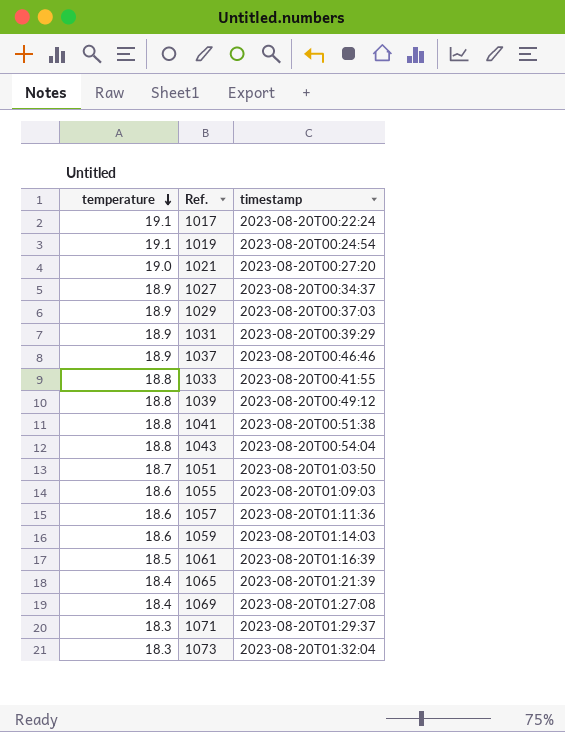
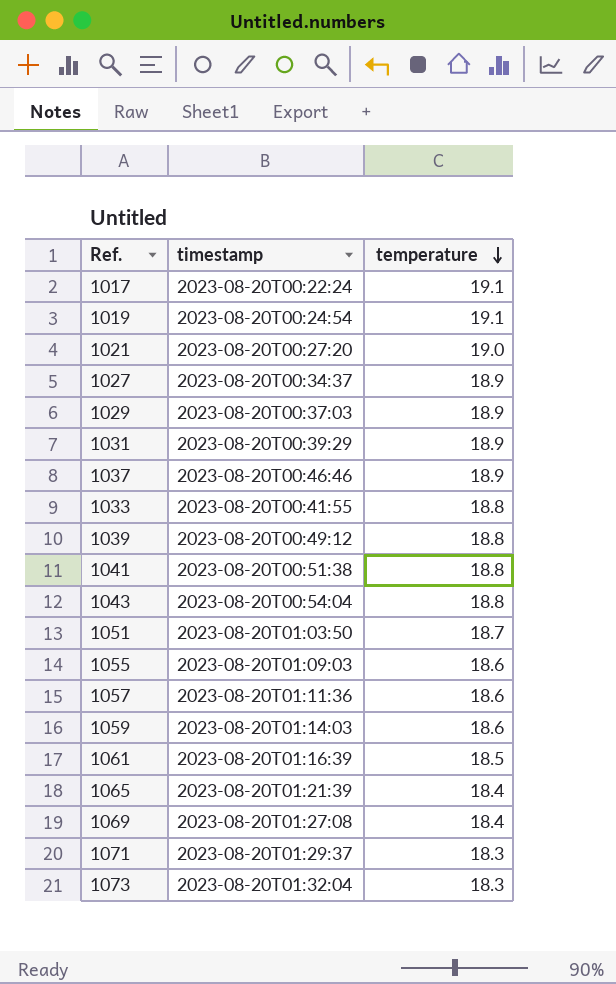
column temperature | position: 1 -> 3

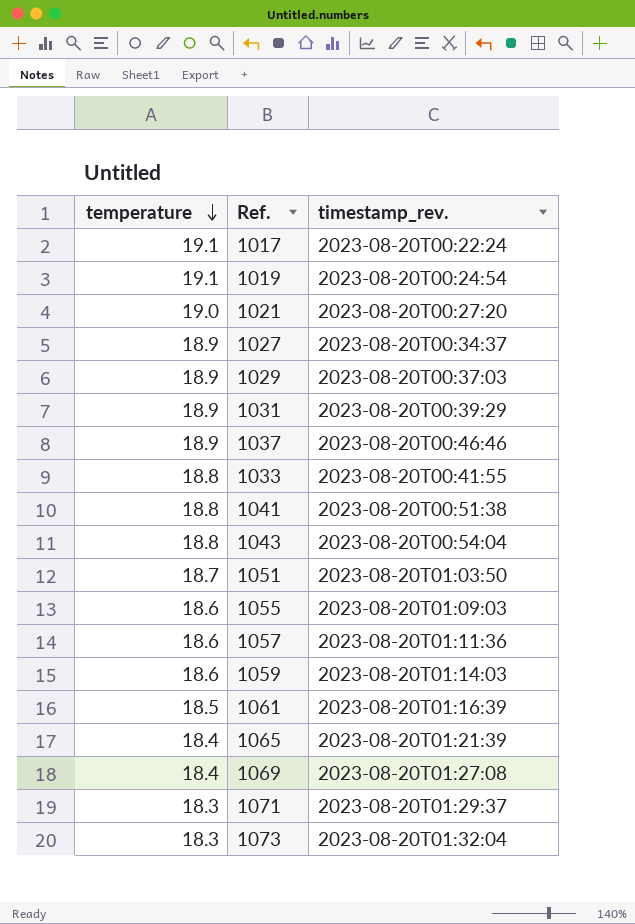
column temperature | position: 3 -> 1
column name: timestamp -> timestamp_rev.
row 1039: 2023-08-20T00:49:12 | 18.8 -> none

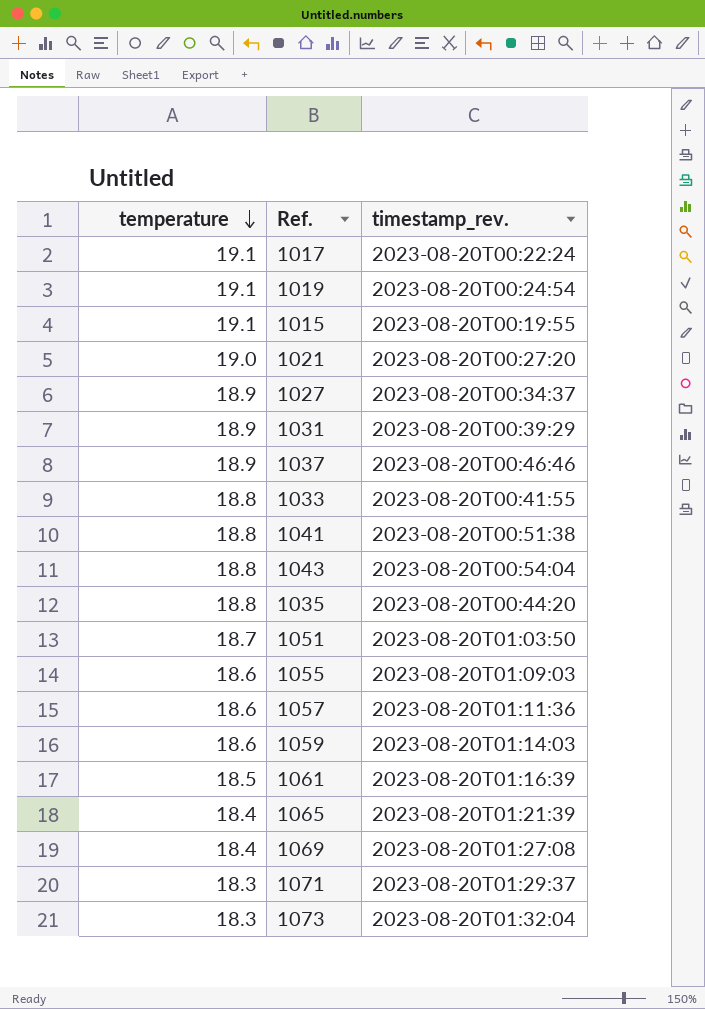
row 1029: 18.9 | 2023-08-20T00:37:03 -> none
row 1015: none -> 19.1 | 2023-08-20T00:19:55
row 1035: none -> 18.8 | 2023-08-20T00:44:20

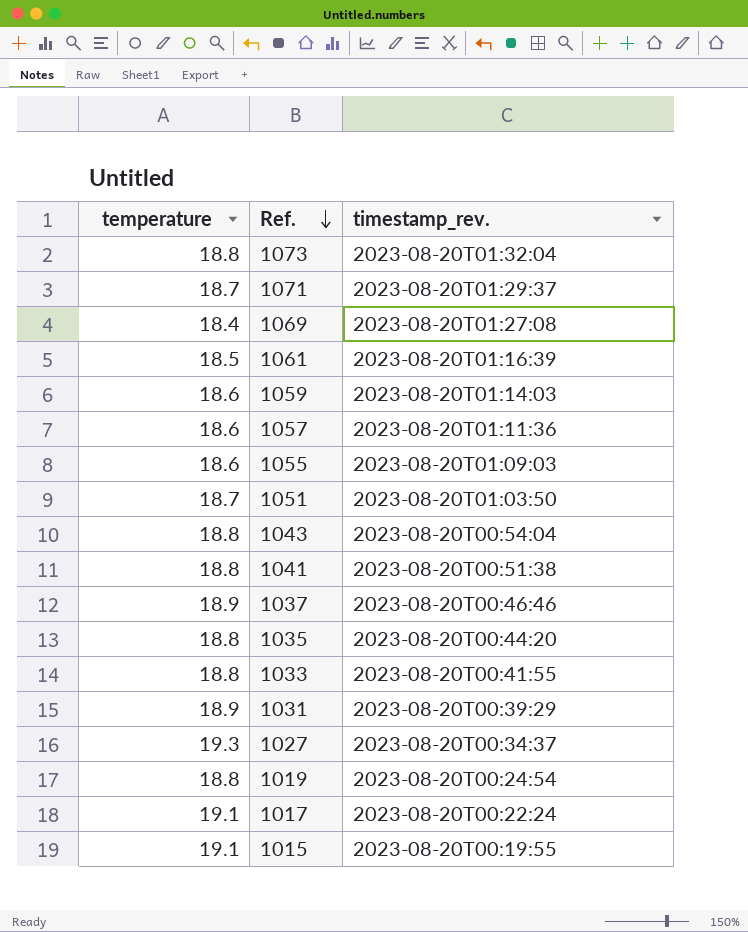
row order: temperature descending -> Ref. descending
row 1021: 19.0 | 2023-08-20T00:27:20 -> none
row 1065: 18.4 | 2023-08-20T01:21:39 -> none
1073 | temperature: 18.3 -> 18.8
1071 | temperature: 18.3 -> 18.7
1027 | temperature: 18.9 -> 19.3
1019 | temperature: 19.1 -> 18.8

